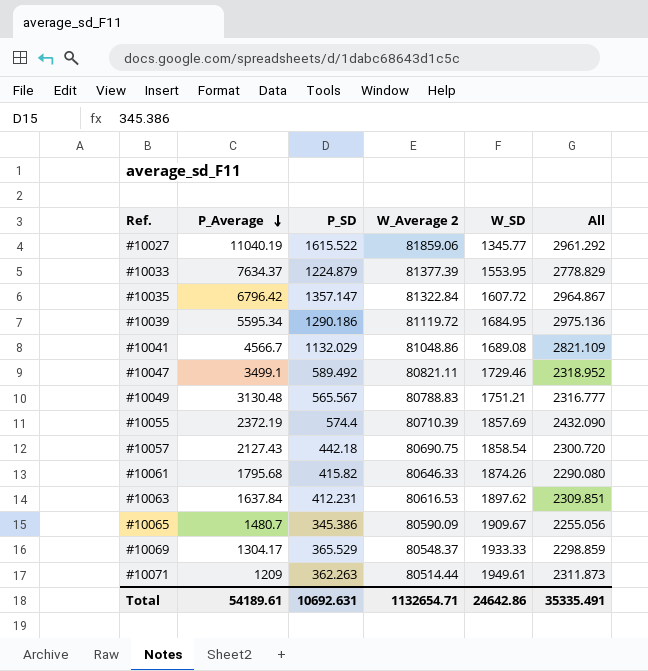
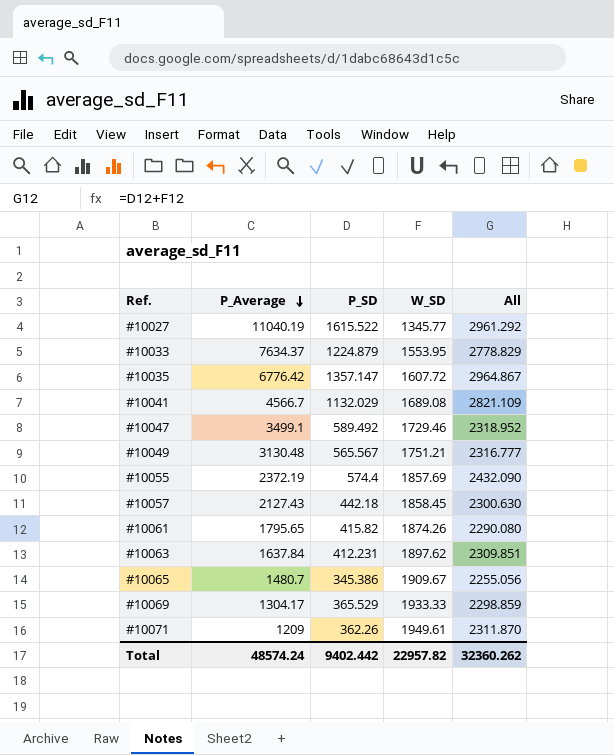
column W_Average 2 | position: 4 -> none
row #10039: 5595.34 | 1290.186 | 81119.72 | 1684.95 | 2975.136 -> none
#10035 | P_Average: 6796.42 -> 6776.42
#10057 | W_SD: 1858.54 -> 1858.45
#10057 | All: 2300.720 -> 2300.630
#10061 | P_Average: 1795.68 -> 1795.65
#10071 | P_SD: 362.263 -> 362.26
#10071 | All: 2311.873 -> 2311.870
Total | P_Average: 54189.61 -> 48574.24
Total | P_SD: 10692.631 -> 9402.442
Total | W_SD: 24642.86 -> 22957.82
Total | All: 35335.491 -> 32360.262

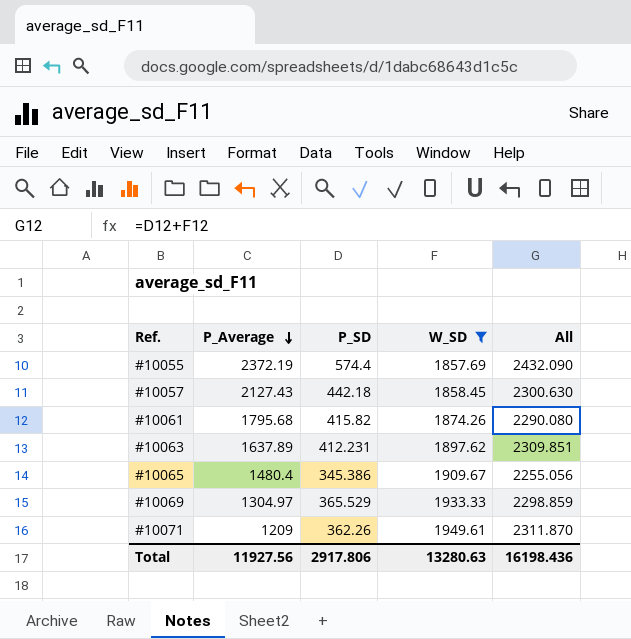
filter: none -> W_SD >= 1857.69
#10061 | P_Average: 1795.65 -> 1795.68
#10063 | P_Average: 1637.84 -> 1637.89
#10065 | P_Average: 1480.7 -> 1480.4
#10069 | P_Average: 1304.17 -> 1304.97
Total | P_Average: 48574.24 -> 11927.56
Total | P_SD: 9402.442 -> 2917.806
Total | W_SD: 22957.82 -> 13280.63
Total | All: 32360.262 -> 16198.436

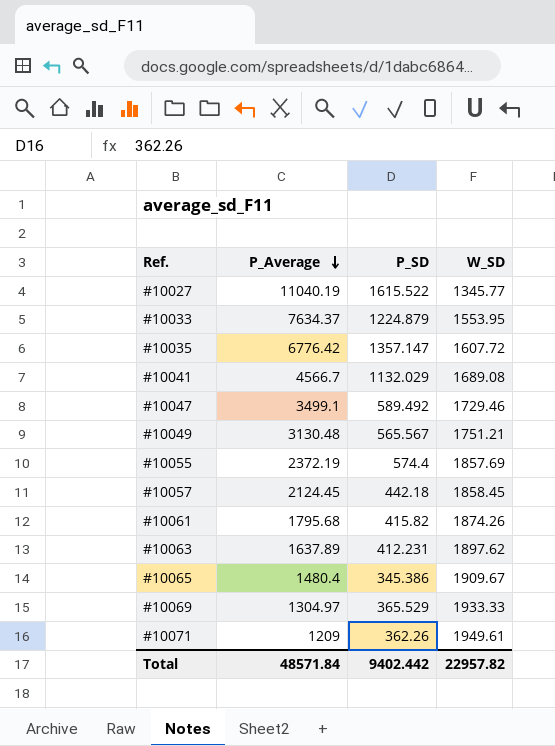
filter: W_SD >= 1857.69 -> none
column All | formula: [P_SD] + [W_SD] -> none
#10057 | P_Average: 2127.43 -> 2124.45
Total | P_Average: 11927.56 -> 48571.84
Total | P_SD: 2917.806 -> 9402.442
Total | W_SD: 13280.63 -> 22957.82

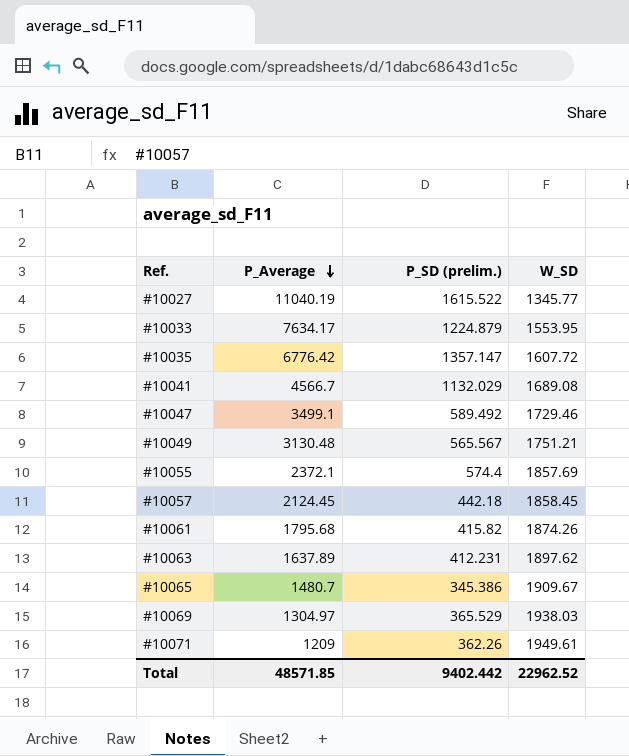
column name: P_SD -> P_SD (prelim.)
#10033 | P_Average: 7634.37 -> 7634.17
#10055 | P_Average: 2372.19 -> 2372.1
#10065 | P_Average: 1480.4 -> 1480.7
#10069 | W_SD: 1933.33 -> 1938.03
Total | P_Average: 48571.84 -> 48571.85
Total | W_SD: 22957.82 -> 22962.52

